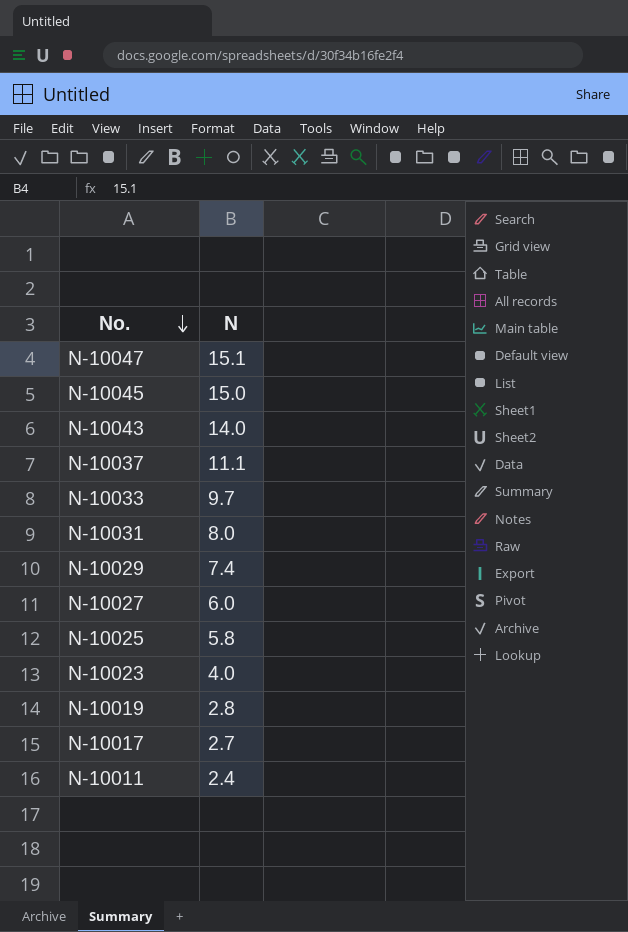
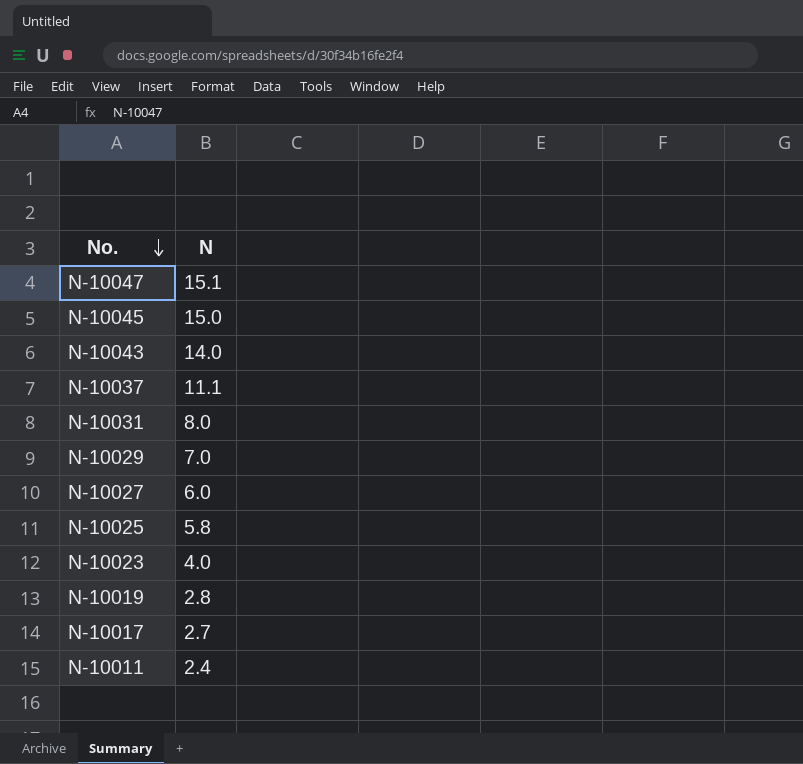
row N-10033: 9.7 -> none
N-10029 | N: 7.4 -> 7.0

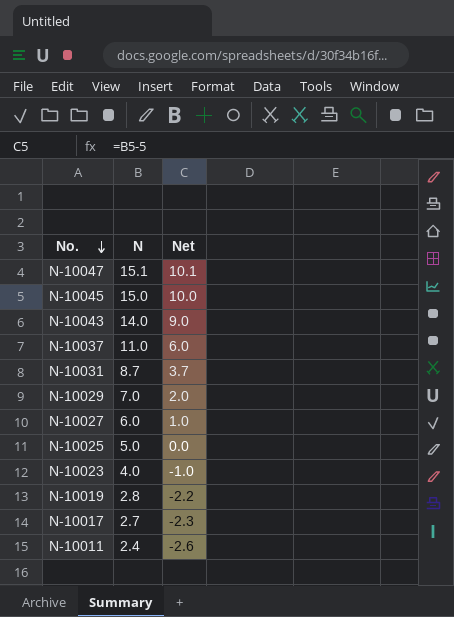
column Net | formula: none -> [N] - 5
N-10037 | N: 11.1 -> 11.0
N-10031 | N: 8.0 -> 8.7
N-10025 | N: 5.8 -> 5.0

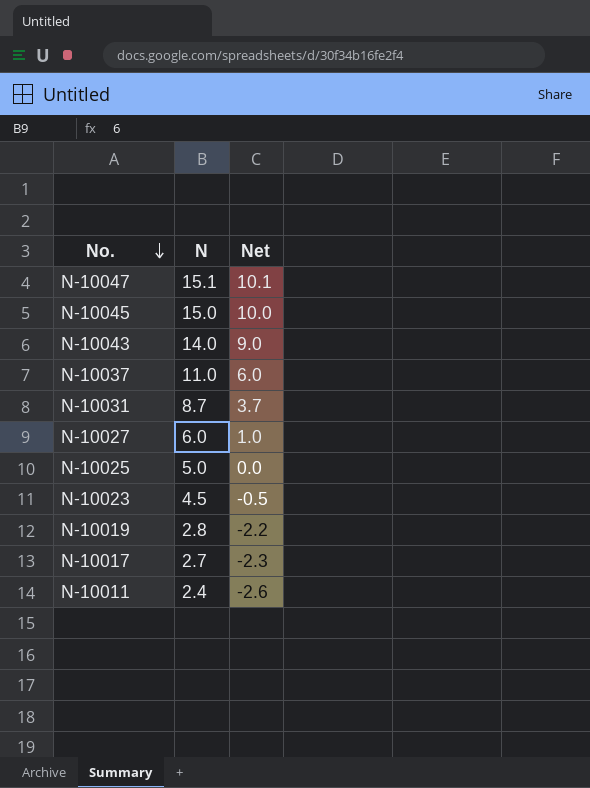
row N-10029: 7.0 | 2.0 -> none
N-10023 | N: 4.0 -> 4.5
N-10023 | Net: -1.0 -> -0.5

